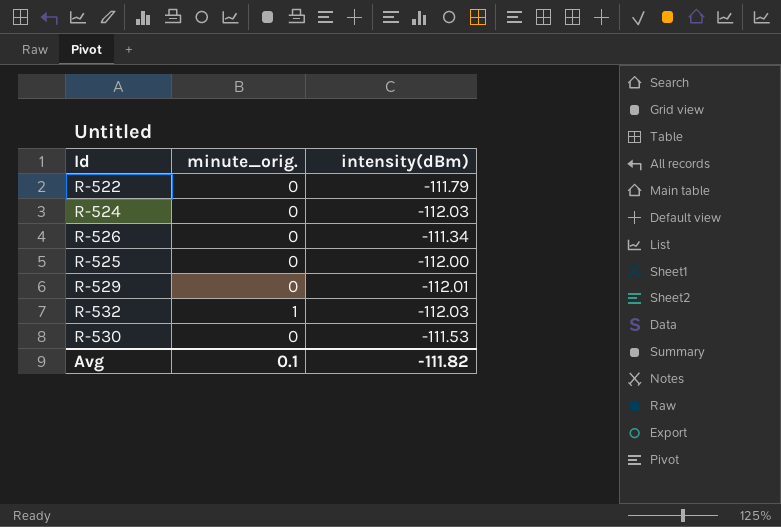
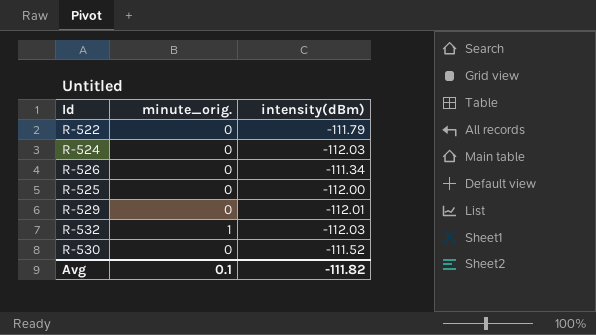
R-530 | intensity(dBm): -111.53 -> -111.52

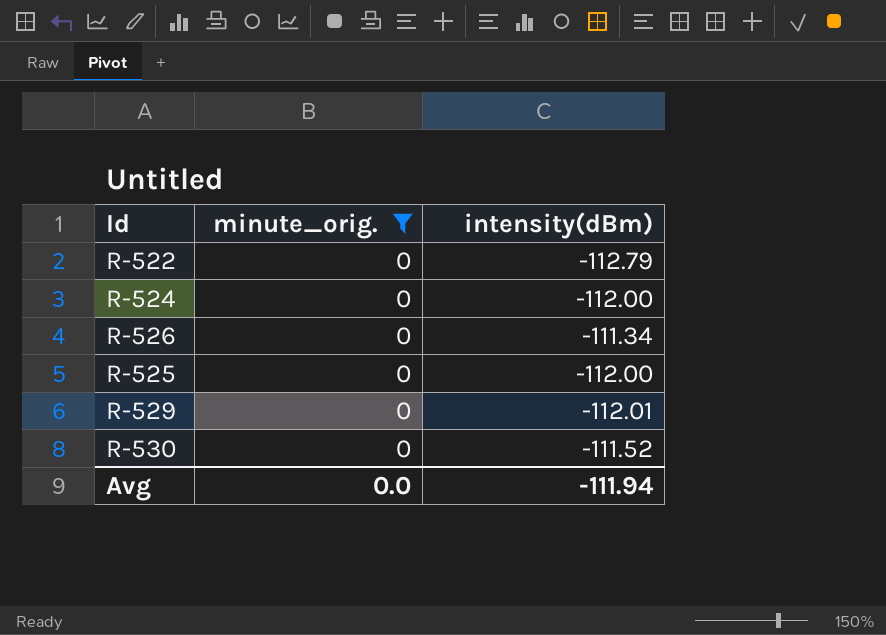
filter: none -> minute_orig. = 0
R-522 | intensity(dBm): -111.79 -> -112.79
R-524 | intensity(dBm): -112.03 -> -112.00
Avg | minute_orig.: 0.1 -> 0.0
Avg | intensity(dBm): -111.82 -> -111.94

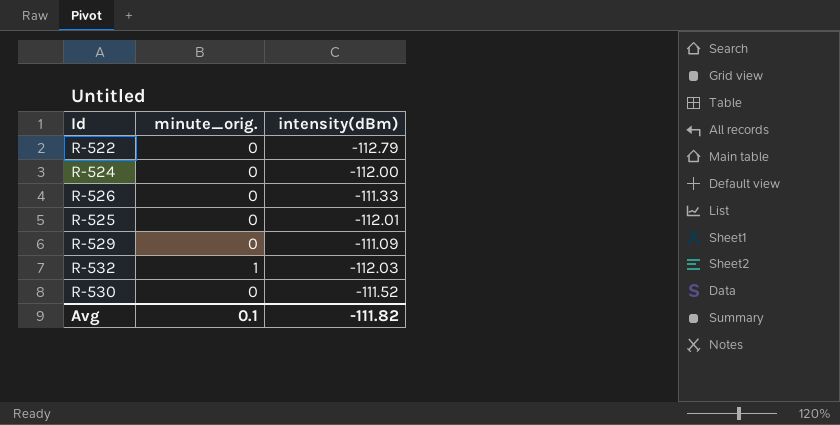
filter: minute_orig. = 0 -> none
R-526 | intensity(dBm): -111.34 -> -111.33
R-525 | intensity(dBm): -112.00 -> -112.01
R-529 | intensity(dBm): -112.01 -> -111.09
Avg | minute_orig.: 0.0 -> 0.1
Avg | intensity(dBm): -111.94 -> -111.82

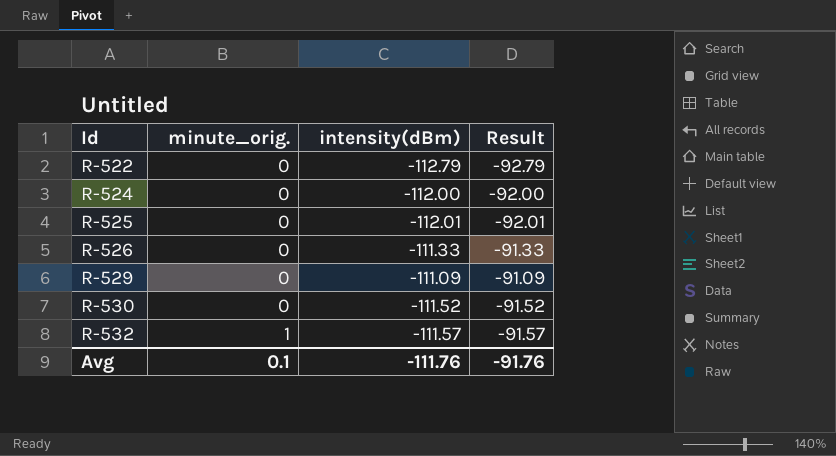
row order: none -> Id ascending
column Result | formula: none -> [intensity(dBm)] + 20
R-532 | intensity(dBm): -112.03 -> -111.57
Avg | intensity(dBm): -111.82 -> -111.76

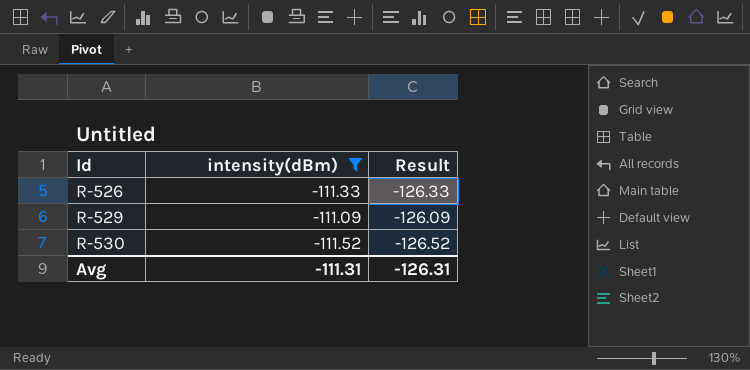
filter: none -> intensity(dBm) >= -111.52
column minute_orig. | position: 2 -> none
column Result | formula: [intensity(dBm)] + 20 -> [intensity(dBm)] - 15
Avg | intensity(dBm): -111.76 -> -111.31
Avg | Result: -91.76 -> -126.31

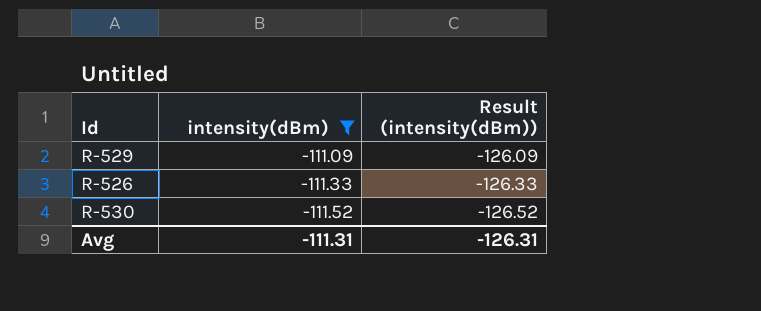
row order: Id ascending -> intensity(dBm) descending
column name: Result -> Result (intensity(dBm))

